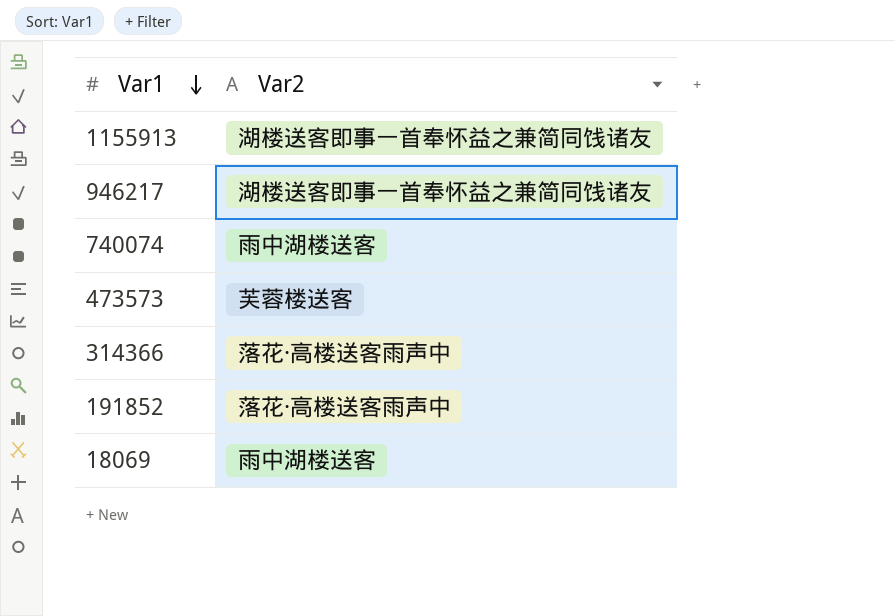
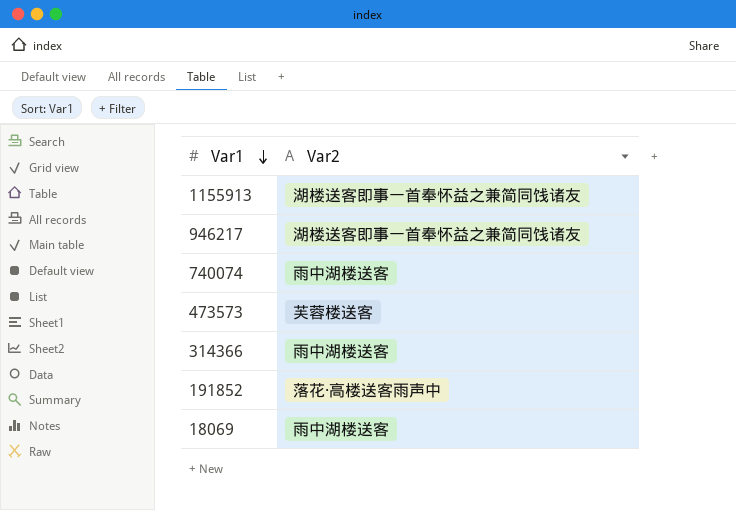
314366 | Var2: 落花·高楼送客雨声中 -> 雨中湖楼送客

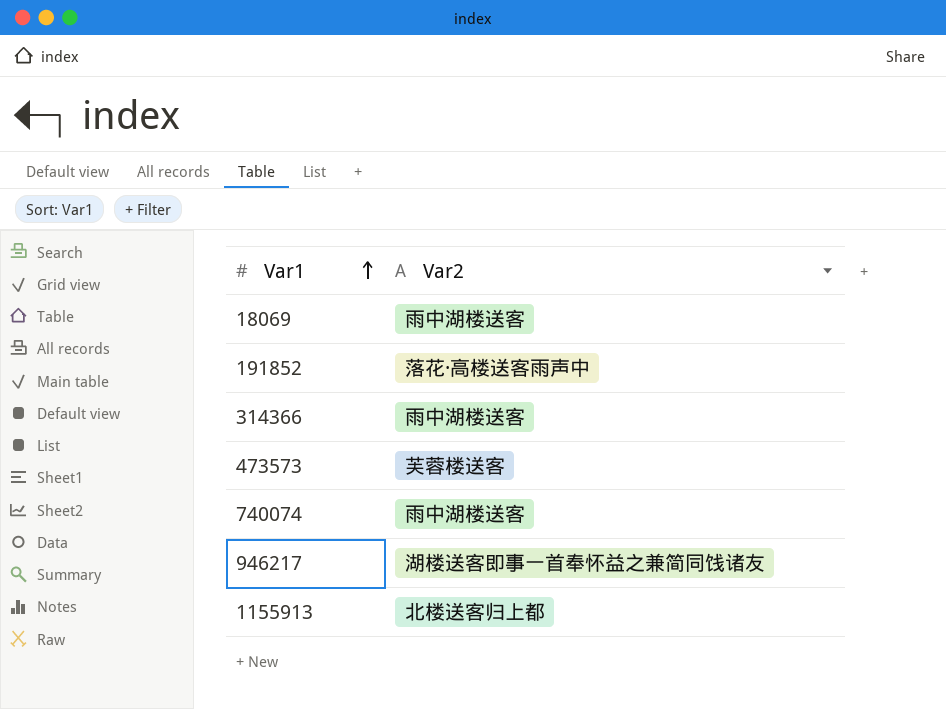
row order: Var1 descending -> Var1 ascending
1155913 | Var2: 湖楼送客即事一首奉怀益之兼简同饯诸友 -> 北楼送客归上都

